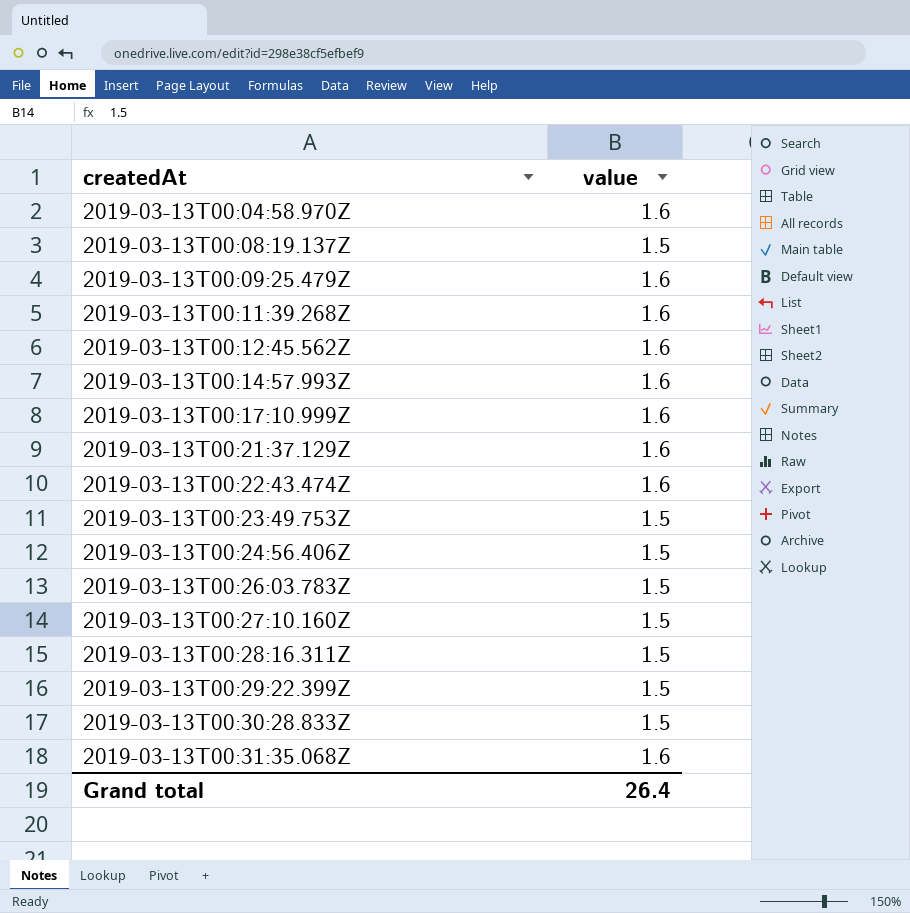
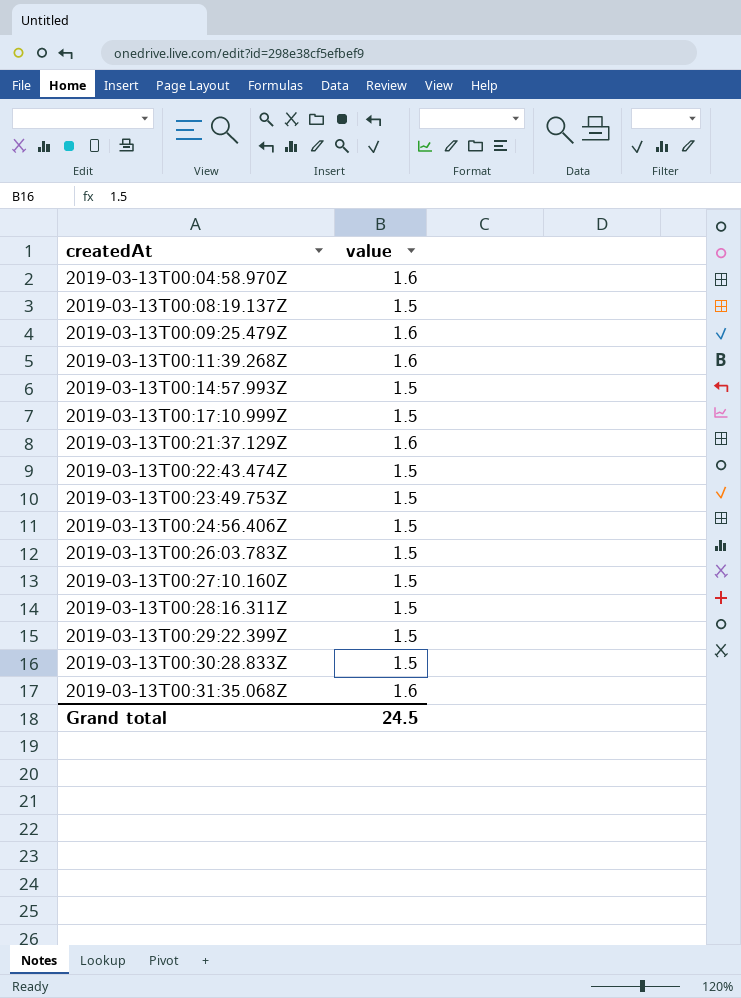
row 2019-03-13T00:12:45.562Z: 1.6 -> none
2019-03-13T00:14:57.993Z | value: 1.6 -> 1.5
2019-03-13T00:17:10.999Z | value: 1.6 -> 1.5
2019-03-13T00:22:43.474Z | value: 1.6 -> 1.5
Grand total | value: 26.4 -> 24.5

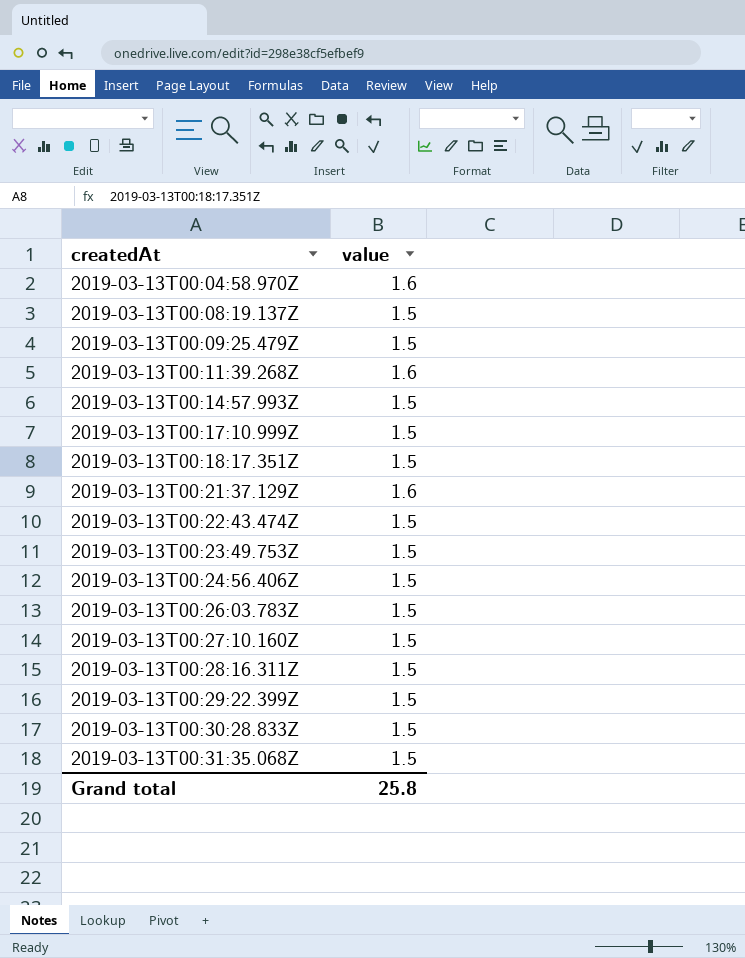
2019-03-13T00:09:25.479Z | value: 1.6 -> 1.5
row 2019-03-13T00:18:17.351Z: none -> 1.5
2019-03-13T00:31:35.068Z | value: 1.6 -> 1.5
Grand total | value: 24.5 -> 25.8

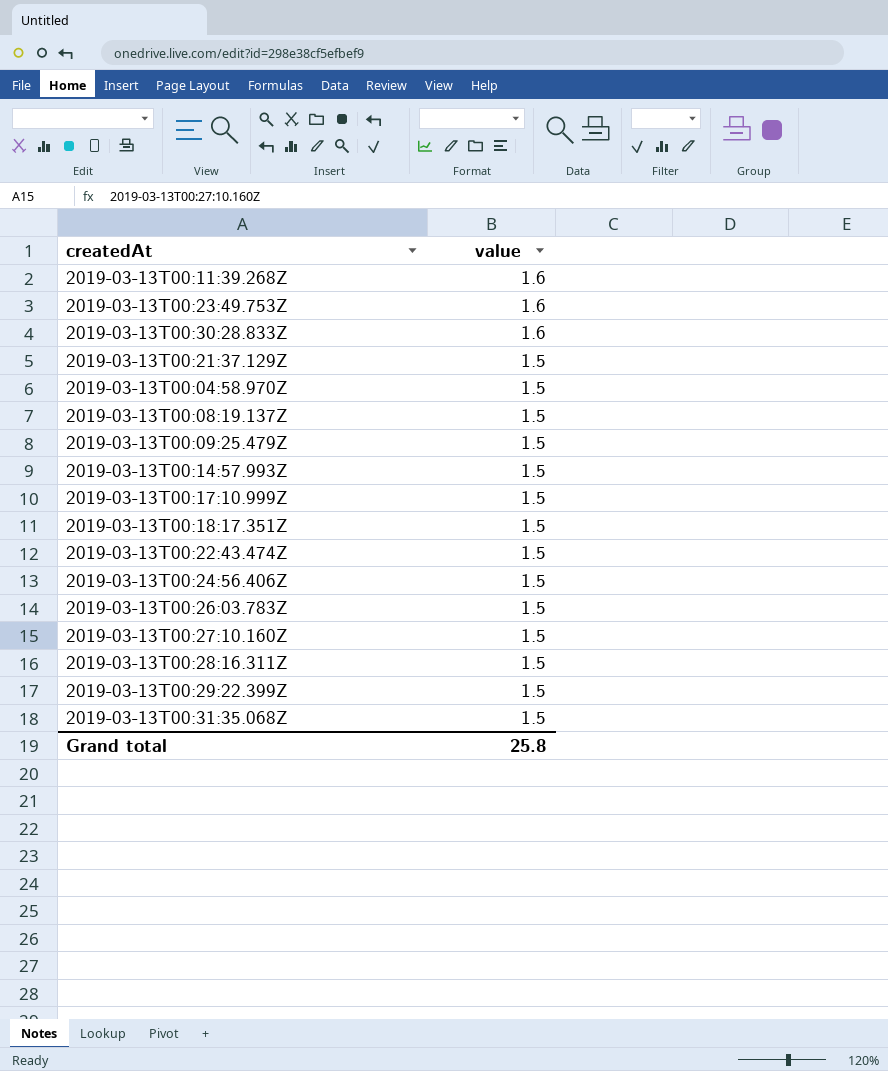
row order: createdAt ascending -> value descending
2019-03-13T00:23:49.753Z | value: 1.5 -> 1.6
2019-03-13T00:30:28.833Z | value: 1.5 -> 1.6
2019-03-13T00:21:37.129Z | value: 1.6 -> 1.5
2019-03-13T00:04:58.970Z | value: 1.6 -> 1.5

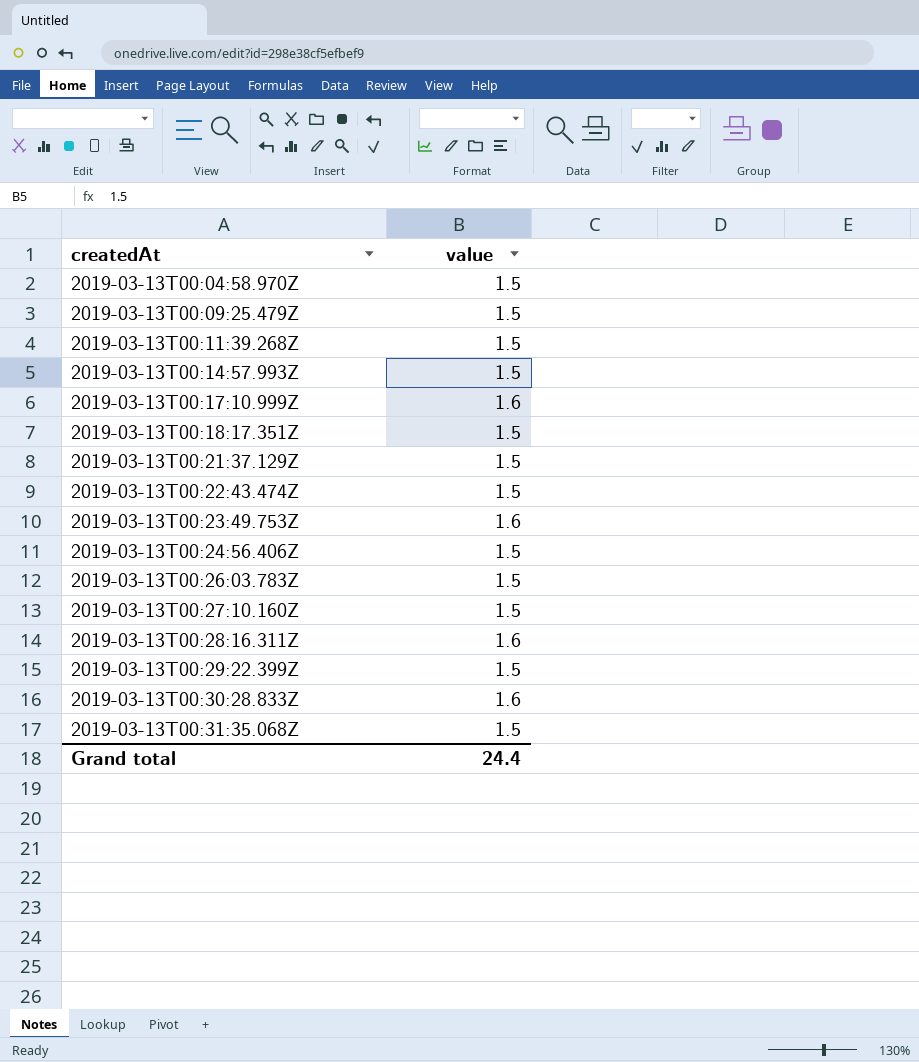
row order: value descending -> createdAt ascending
row 2019-03-13T00:08:19.137Z: 1.5 -> none
2019-03-13T00:11:39.268Z | value: 1.6 -> 1.5
2019-03-13T00:17:10.999Z | value: 1.5 -> 1.6
2019-03-13T00:28:16.311Z | value: 1.5 -> 1.6
Grand total | value: 25.8 -> 24.4

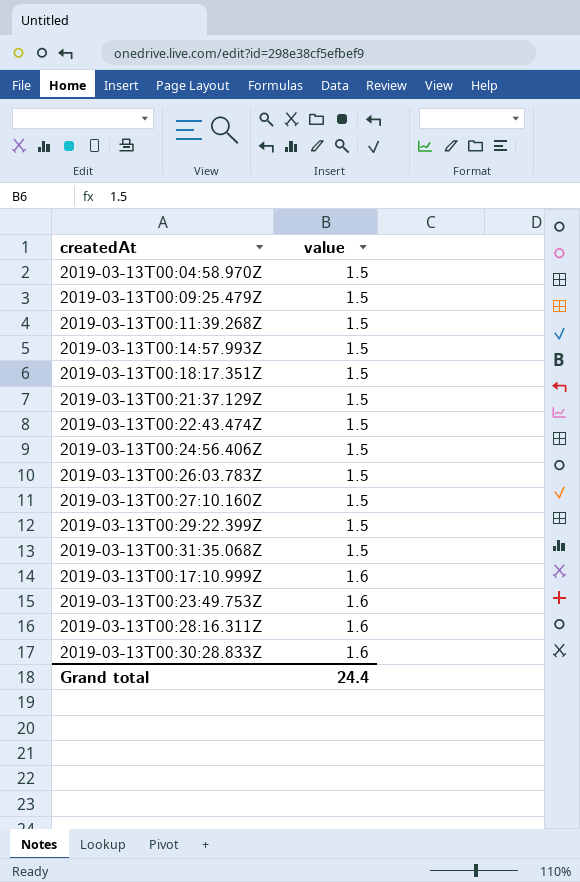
row order: createdAt ascending -> value ascending

